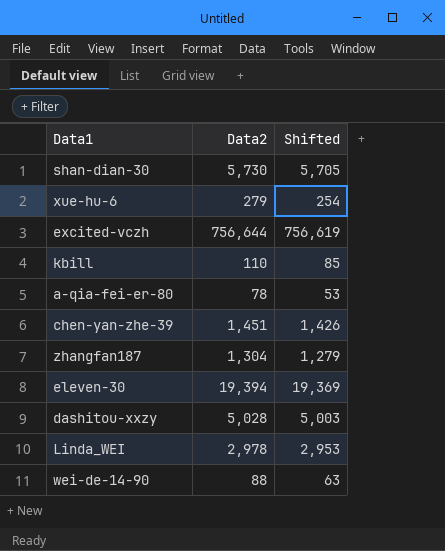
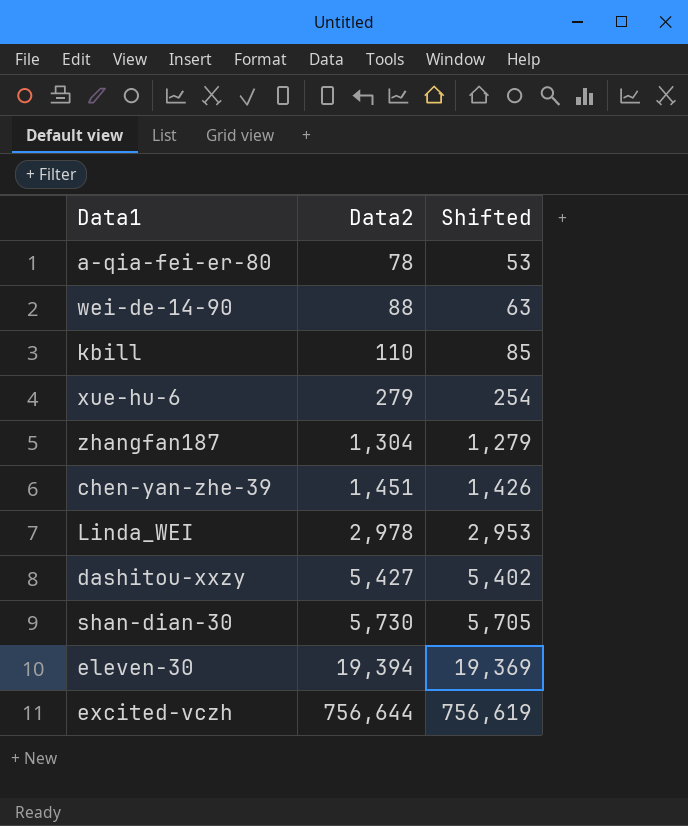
row order: none -> Data2 ascending
dashitou-xxzy | Data2: 5,028 -> 5,427
dashitou-xxzy | Shifted: 5,003 -> 5,402

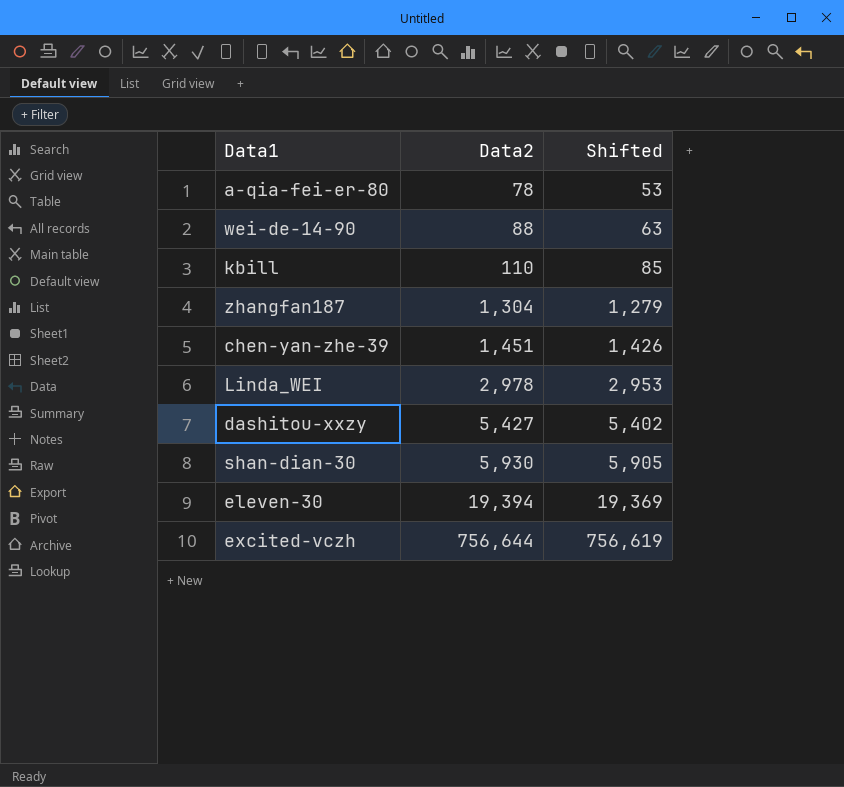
row xue-hu-6: 279 | 254 -> none
shan-dian-30 | Data2: 5,730 -> 5,930
shan-dian-30 | Shifted: 5,705 -> 5,905

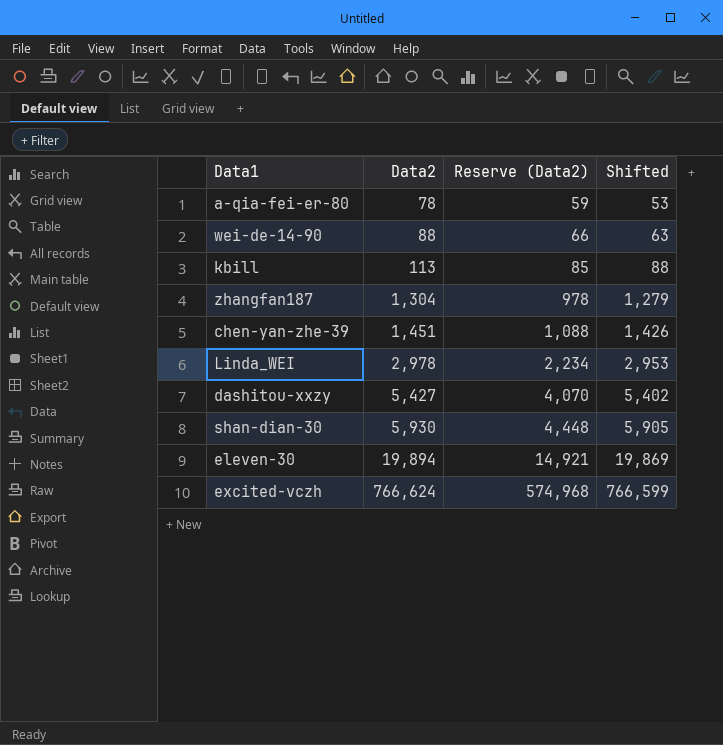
column Reserve (Data2) | formula: none -> [Data2] * 0.75
kbill | Data2: 110 -> 113
kbill | Shifted: 85 -> 88
eleven-30 | Data2: 19,394 -> 19,894
eleven-30 | Shifted: 19,369 -> 19,869
excited-vczh | Data2: 756,644 -> 766,624
excited-vczh | Shifted: 756,619 -> 766,599

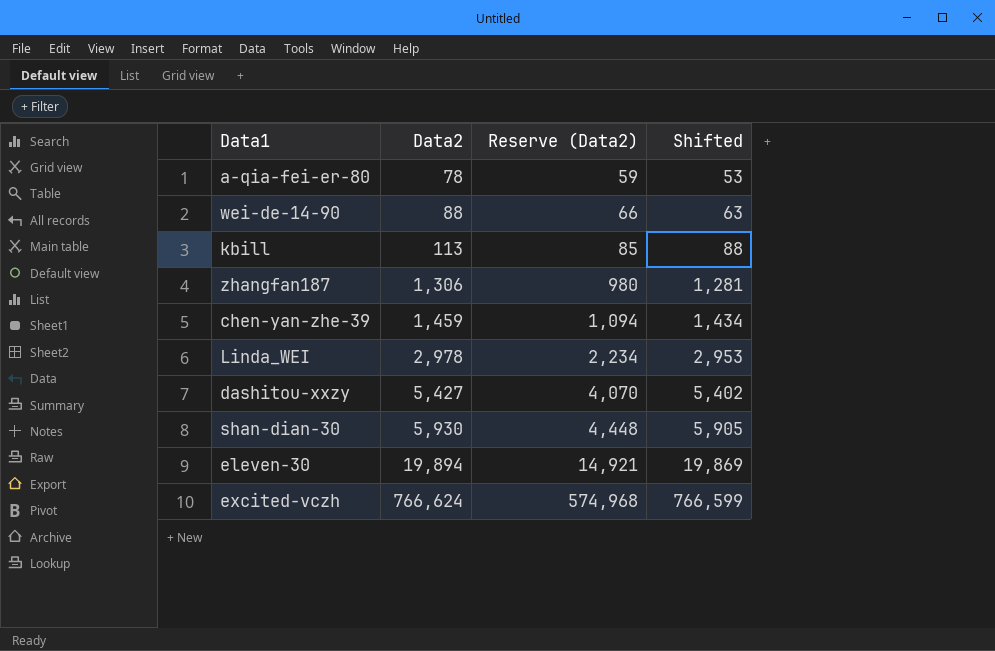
zhangfan187 | Data2: 1,304 -> 1,306
zhangfan187 | Reserve (Data2): 978 -> 980
zhangfan187 | Shifted: 1,279 -> 1,281
chen-yan-zhe-39 | Data2: 1,451 -> 1,459
chen-yan-zhe-39 | Reserve (Data2): 1,088 -> 1,094
chen-yan-zhe-39 | Shifted: 1,426 -> 1,434

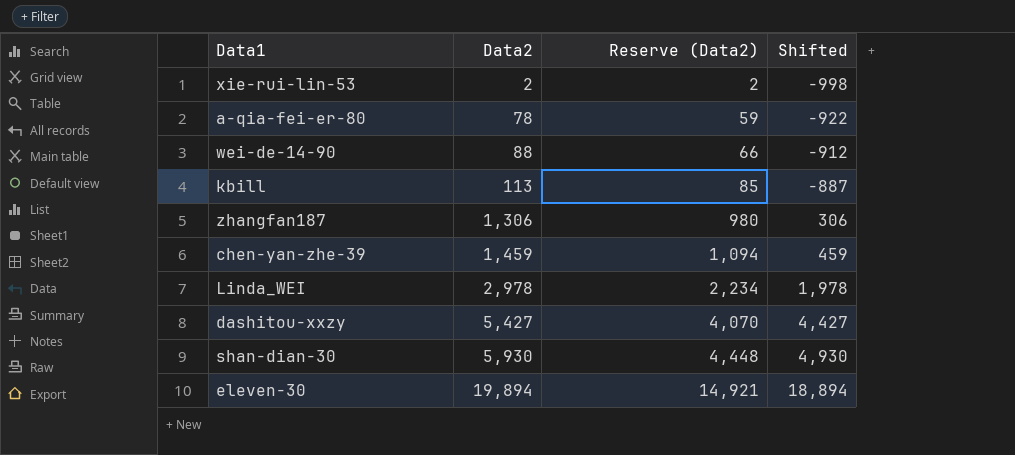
column Shifted | formula: [Data2] - 25 -> [Data2] - 1000
row excited-vczh: 766,624 | 574,968 | 766,599 -> none
row xie-rui-lin-53: none -> 2 | 2 | -998

